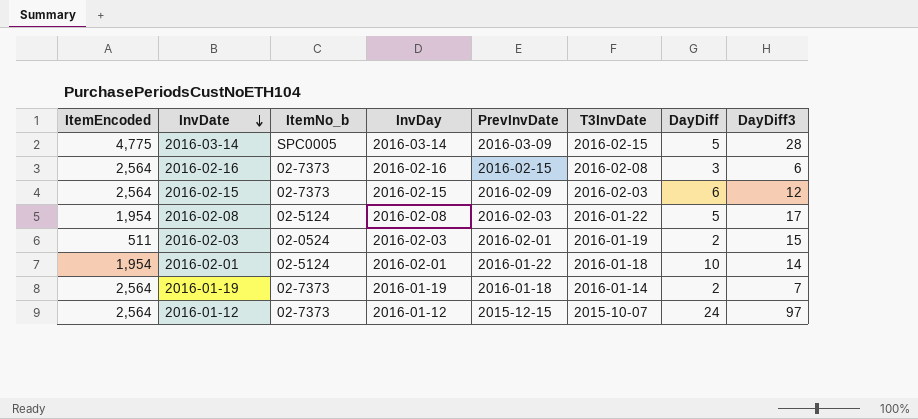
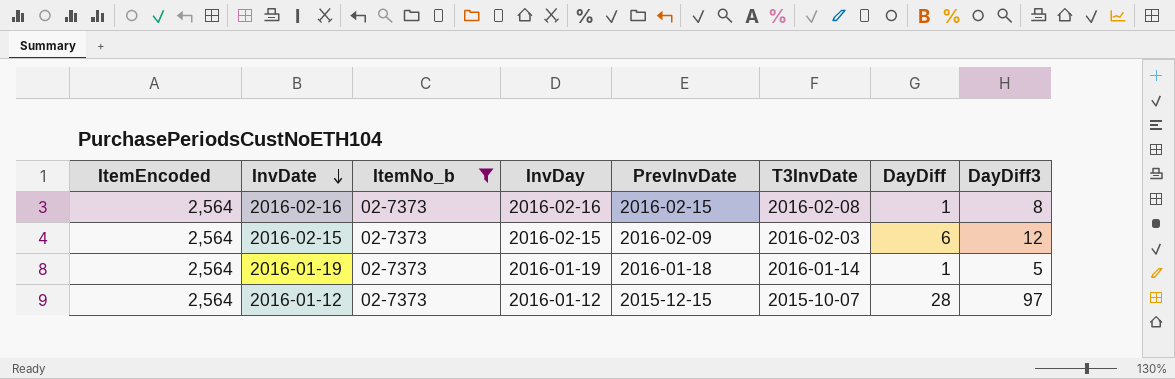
filter: none -> ItemNo_b = 02-7373
2016-02-16 | DayDiff: 3 -> 1
2016-02-16 | DayDiff3: 6 -> 8
2016-01-19 | DayDiff: 2 -> 1
2016-01-19 | DayDiff3: 7 -> 5
2016-01-12 | DayDiff: 24 -> 28

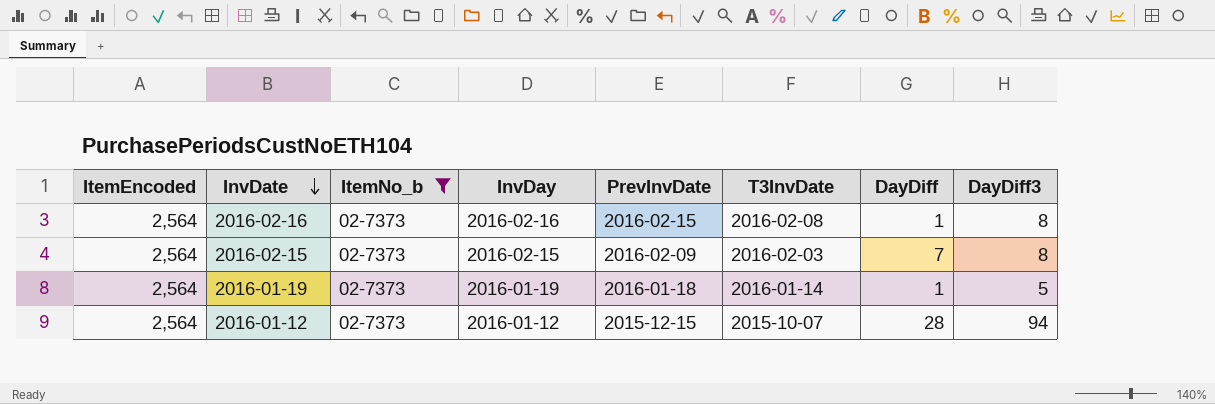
2016-02-15 | DayDiff: 6 -> 7
2016-02-15 | DayDiff3: 12 -> 8
2016-01-12 | DayDiff3: 97 -> 94

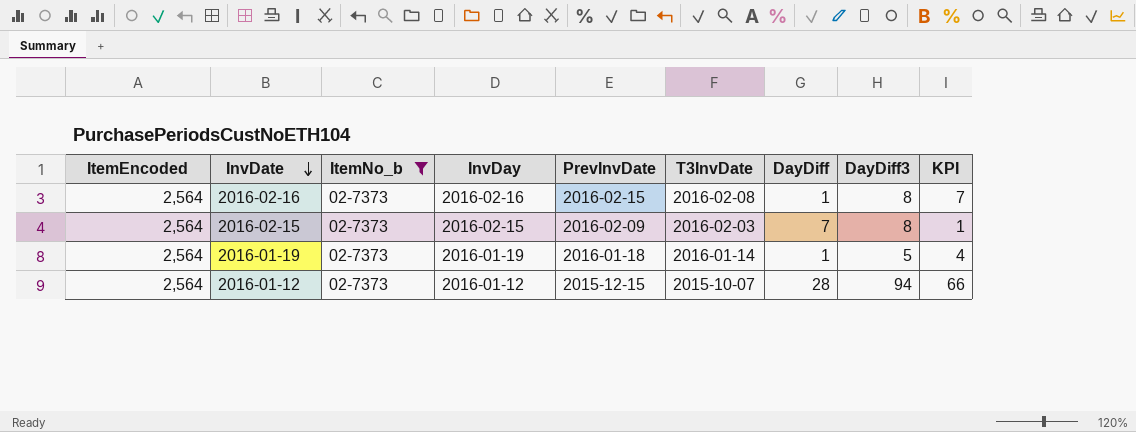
column KPI | formula: none -> [DayDiff3] - [DayDiff]

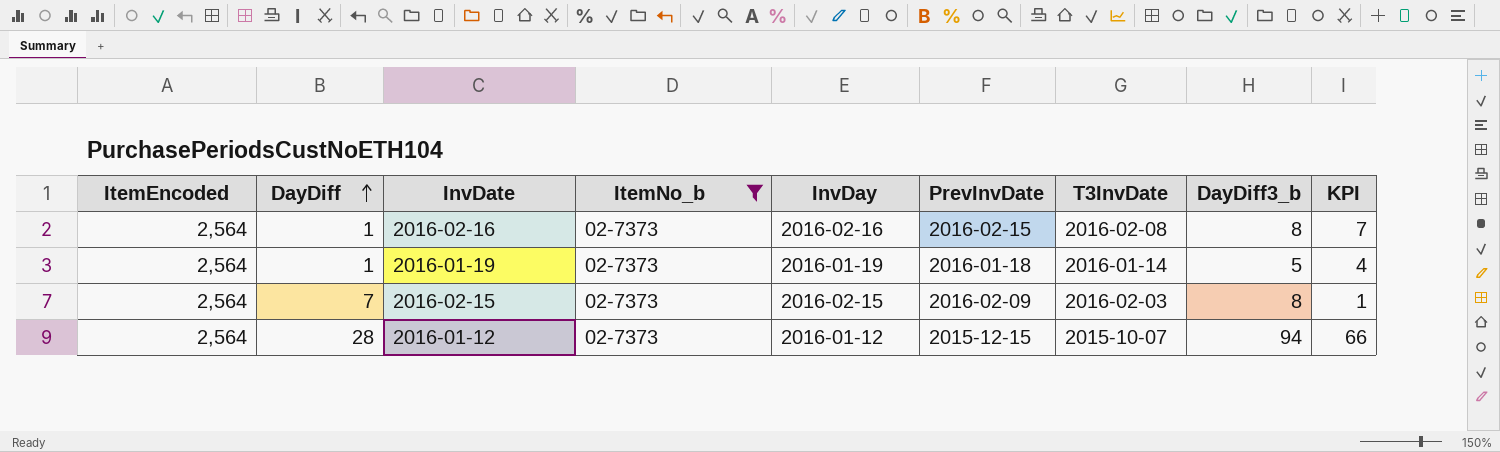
row order: InvDate descending -> DayDiff ascending
column DayDiff | position: 7 -> 2
column name: DayDiff3 -> DayDiff3_b

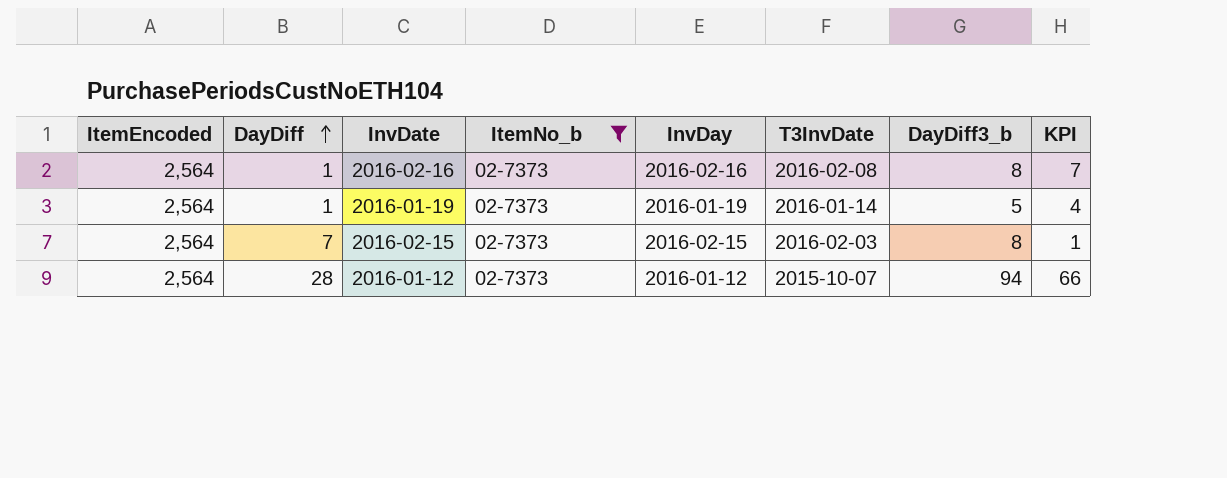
column PrevInvDate | position: 6 -> none

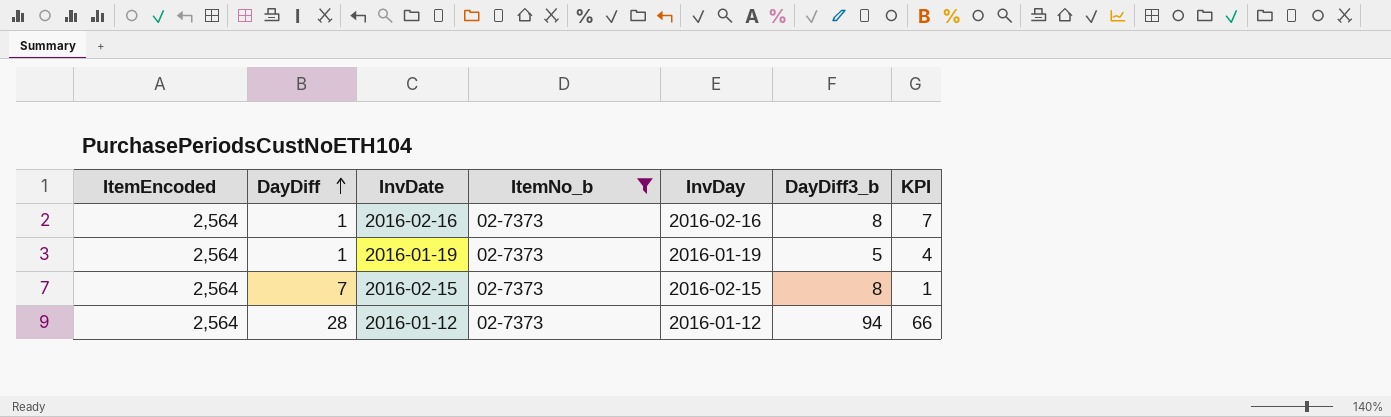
column T3InvDate | position: 6 -> none

